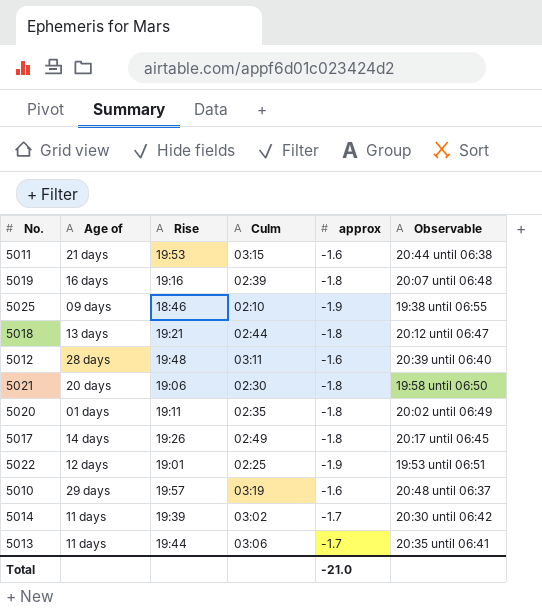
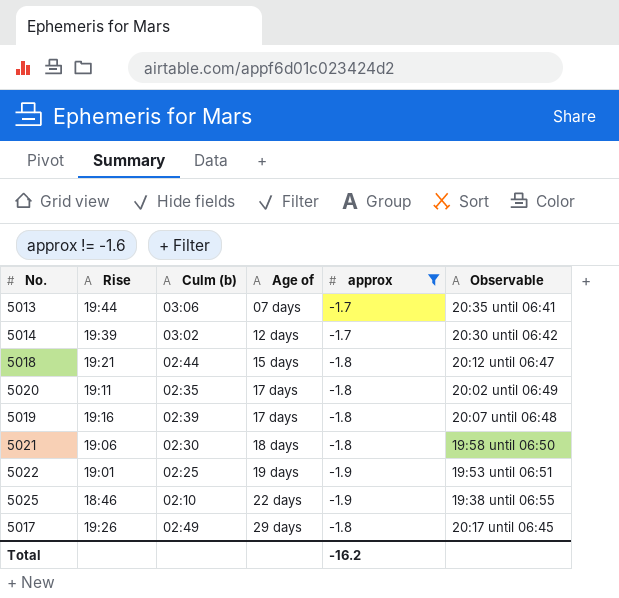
filter: none -> approx != -1.6
row order: none -> Age of ascending
column name: Culm -> Culm (b)
column Age of | position: 2 -> 4
5013 | Age of: 11 days -> 07 days
5014 | Age of: 11 days -> 12 days
5018 | Age of: 13 days -> 15 days
5020 | Age of: 01 days -> 17 days
5019 | Age of: 16 days -> 17 days
5021 | Age of: 20 days -> 18 days
5022 | Age of: 12 days -> 19 days
5025 | Age of: 09 days -> 22 days
5017 | Age of: 14 days -> 29 days
Total | approx: -21.0 -> -16.2

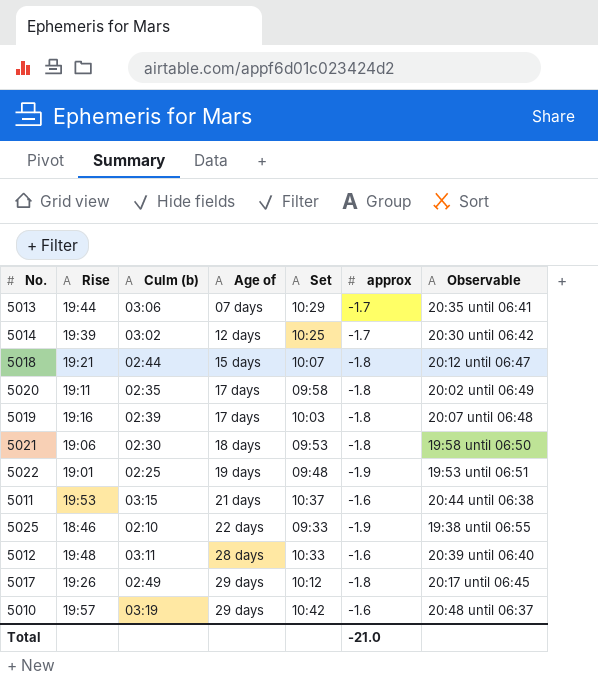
filter: approx != -1.6 -> none
column Set | position: none -> 5
Total | approx: -16.2 -> -21.0

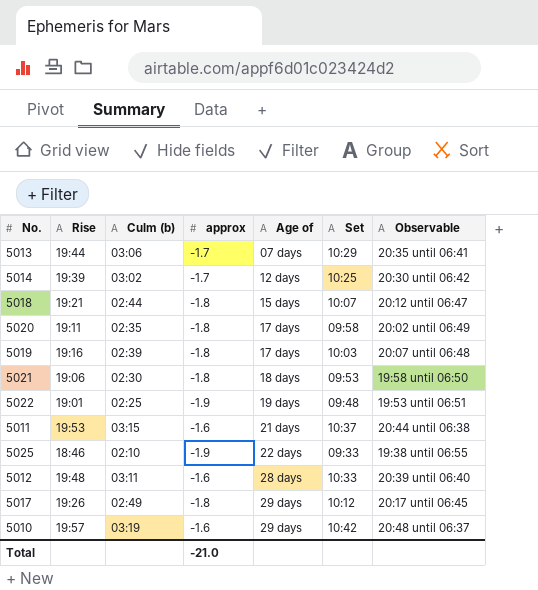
column approx | position: 6 -> 4

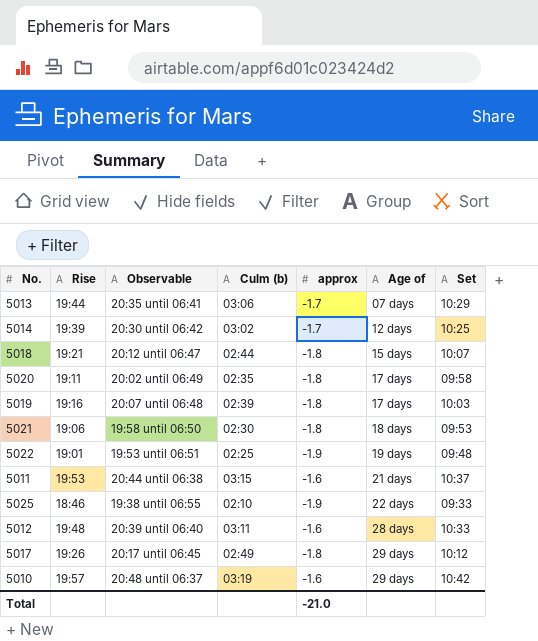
column Observable | position: 7 -> 3

